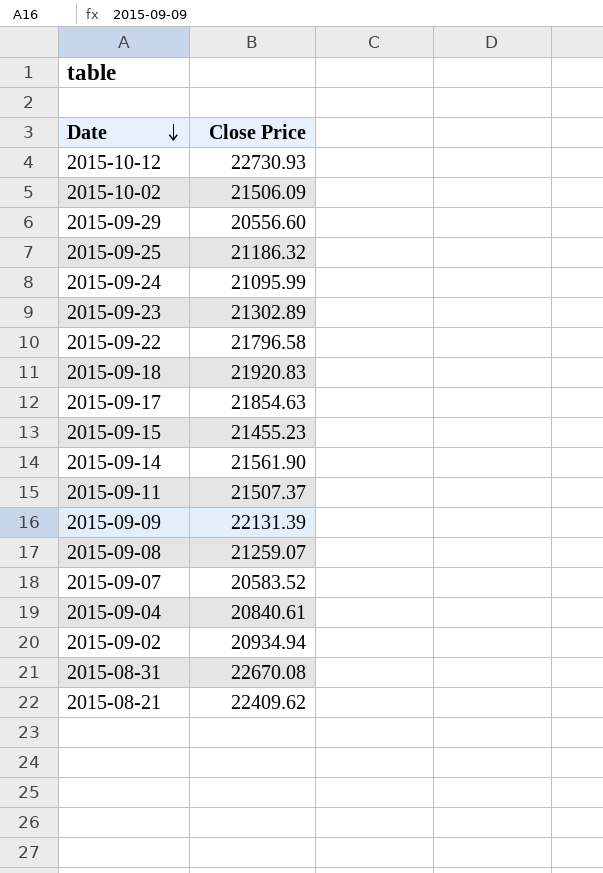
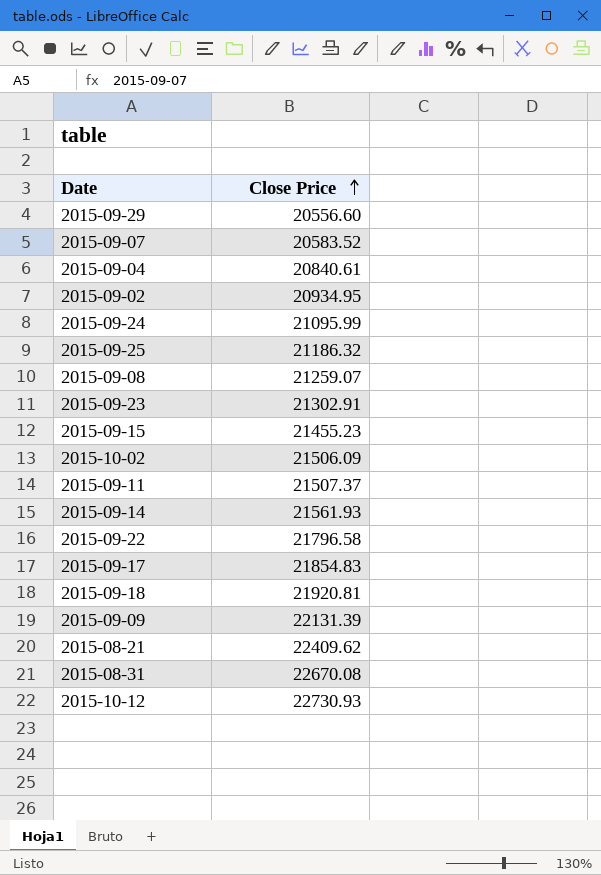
row order: Date descending -> Close Price ascending
2015-09-02 | Close Price: 20934.94 -> 20934.95
2015-09-23 | Close Price: 21302.89 -> 21302.91
2015-09-14 | Close Price: 21561.90 -> 21561.93
2015-09-17 | Close Price: 21854.63 -> 21854.83
2015-09-18 | Close Price: 21920.83 -> 21920.81

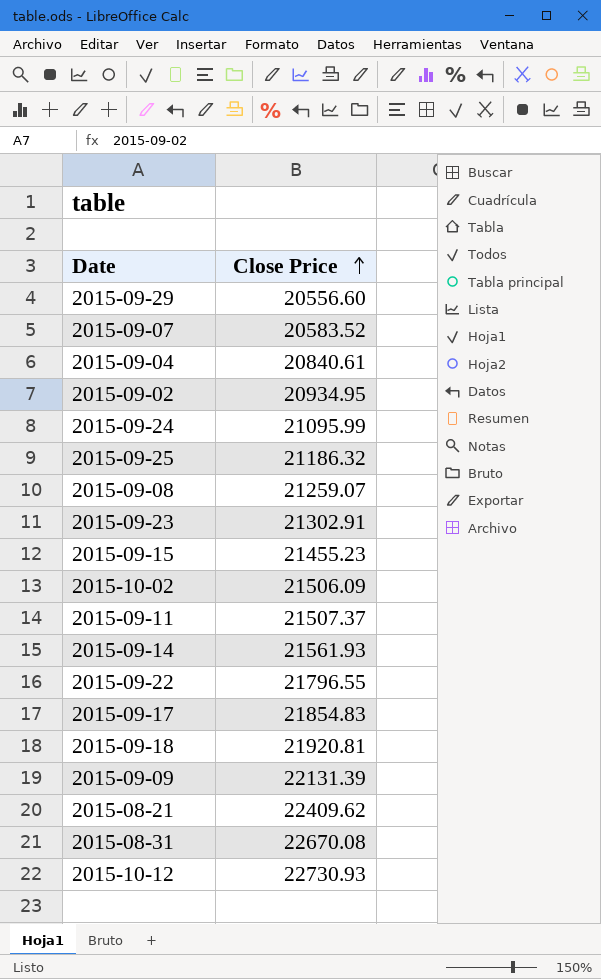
2015-09-22 | Close Price: 21796.58 -> 21796.55

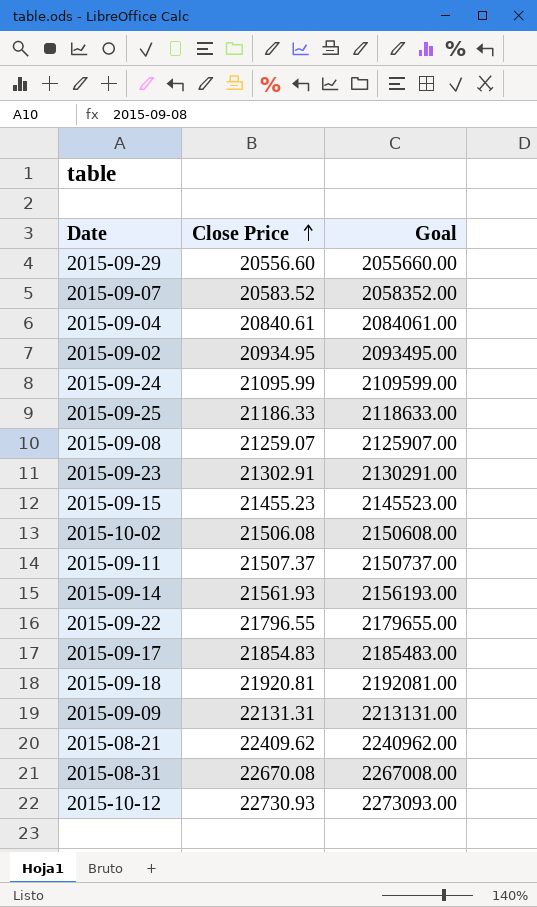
column Goal | formula: none -> [Close Price] * 100
2015-09-25 | Close Price: 21186.32 -> 21186.33
2015-10-02 | Close Price: 21506.09 -> 21506.08
2015-09-09 | Close Price: 22131.39 -> 22131.31

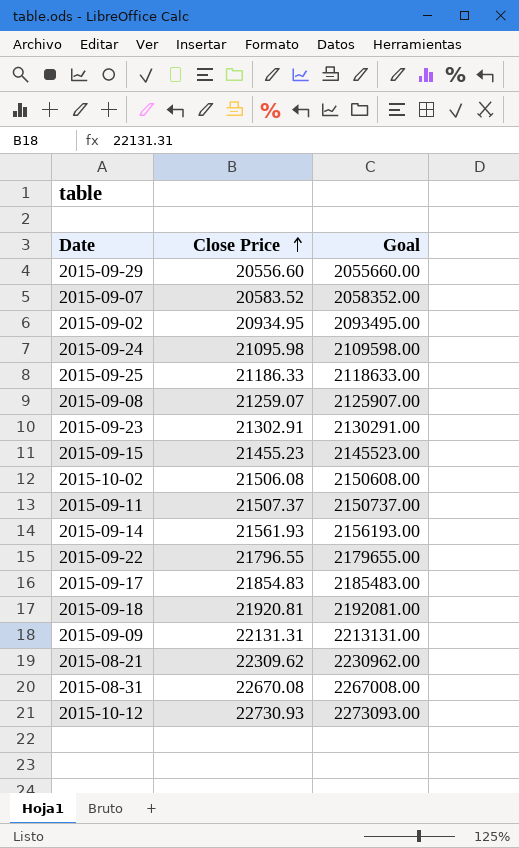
row 2015-09-04: 20840.61 | 2084061.00 -> none
2015-09-24 | Close Price: 21095.99 -> 21095.98
2015-09-24 | Goal: 2109599.00 -> 2109598.00
2015-08-21 | Close Price: 22409.62 -> 22309.62
2015-08-21 | Goal: 2240962.00 -> 2230962.00

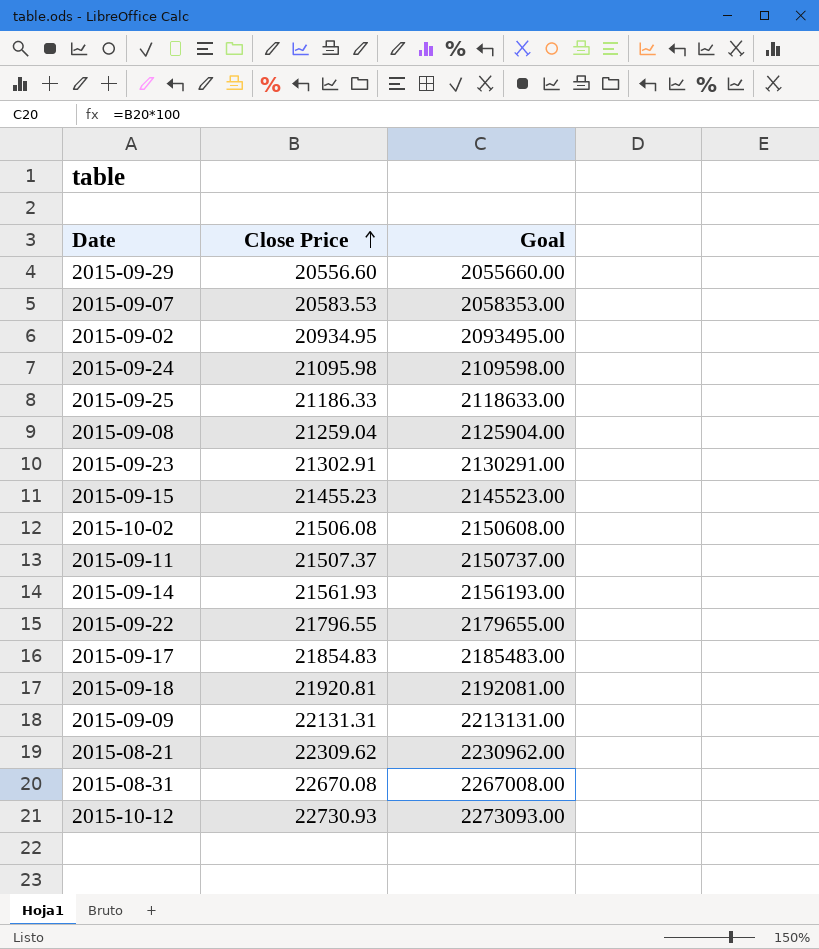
2015-09-07 | Close Price: 20583.52 -> 20583.53
2015-09-07 | Goal: 2058352.00 -> 2058353.00
2015-09-08 | Close Price: 21259.07 -> 21259.04
2015-09-08 | Goal: 2125907.00 -> 2125904.00

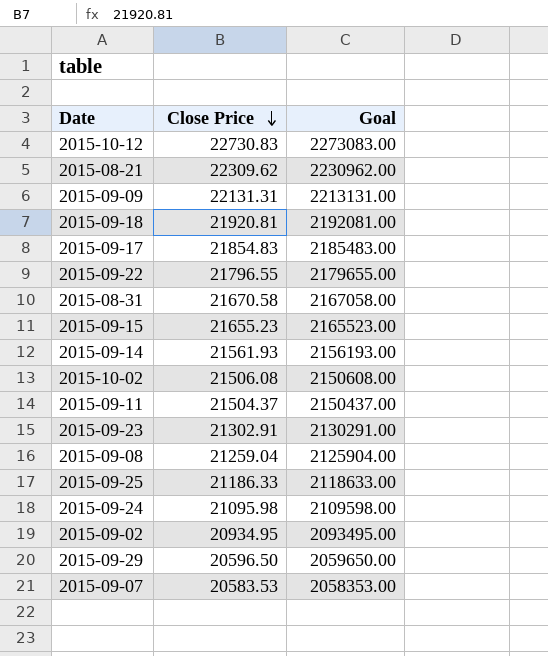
row order: Close Price ascending -> Close Price descending
2015-10-12 | Close Price: 22730.93 -> 22730.83
2015-10-12 | Goal: 2273093.00 -> 2273083.00
2015-08-31 | Close Price: 22670.08 -> 21670.58
2015-08-31 | Goal: 2267008.00 -> 2167058.00
2015-09-15 | Close Price: 21455.23 -> 21655.23
2015-09-15 | Goal: 2145523.00 -> 2165523.00
2015-09-11 | Close Price: 21507.37 -> 21504.37
2015-09-11 | Goal: 2150737.00 -> 2150437.00
2015-09-29 | Close Price: 20556.60 -> 20596.50
2015-09-29 | Goal: 2055660.00 -> 2059650.00

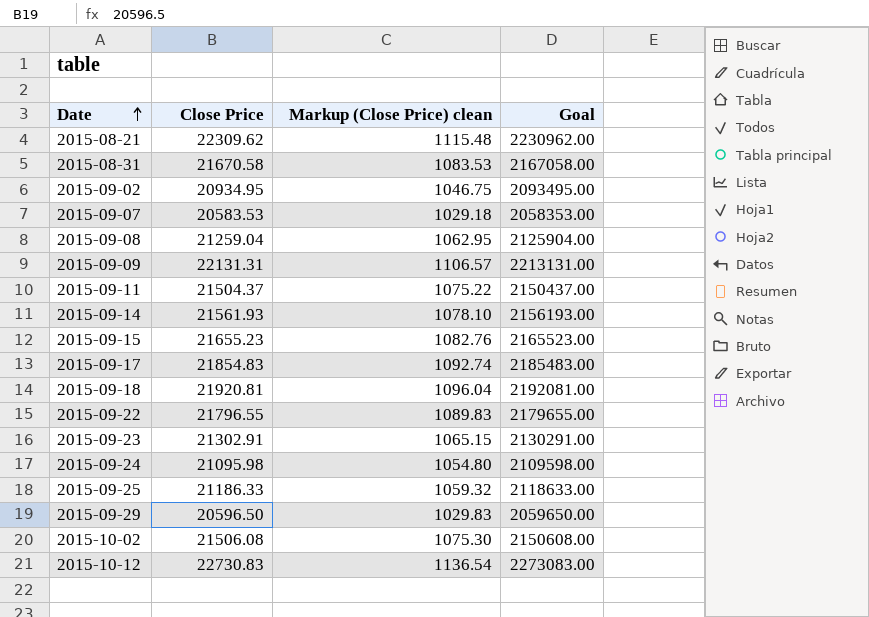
row order: Close Price descending -> Date ascending
column Markup (Close Price) clean | formula: none -> [Close Price] * 0.05

